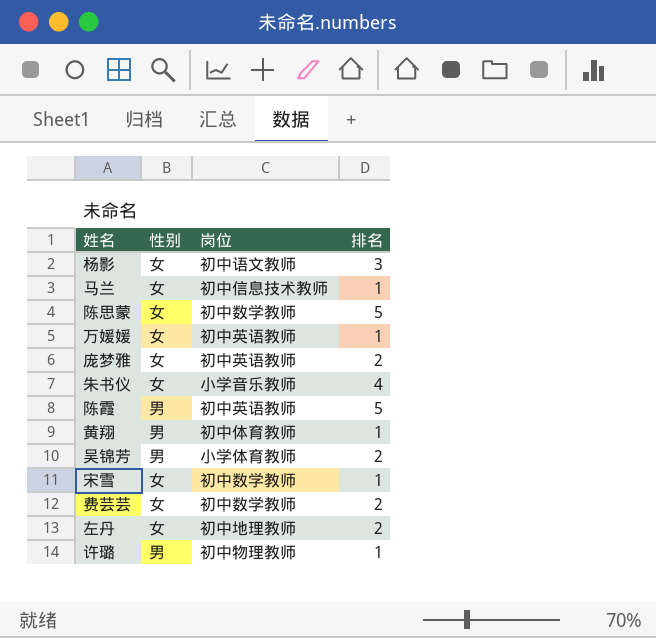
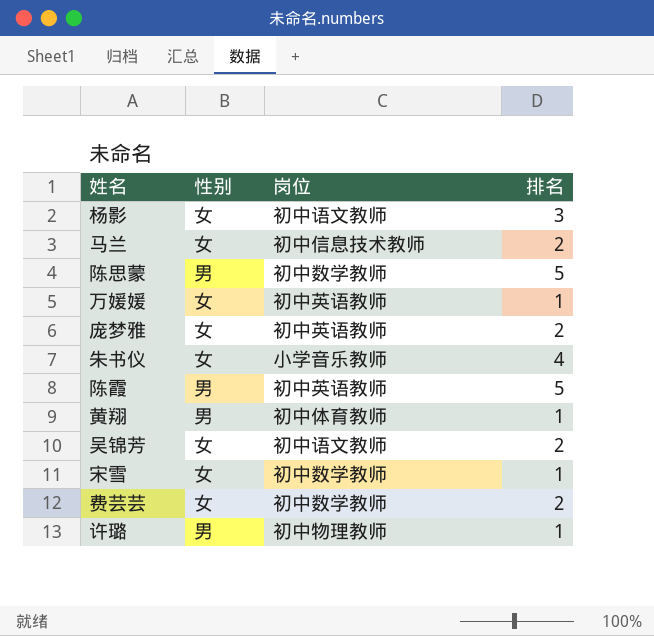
row 左丹: 女 | 初中地理教师 | 2 -> none
马兰 | 排名: 1 -> 2
陈思蒙 | 性别: 女 -> 男
吴锦芳 | 性别: 男 -> 女
吴锦芳 | 岗位: 小学体育教师 -> 初中语文教师

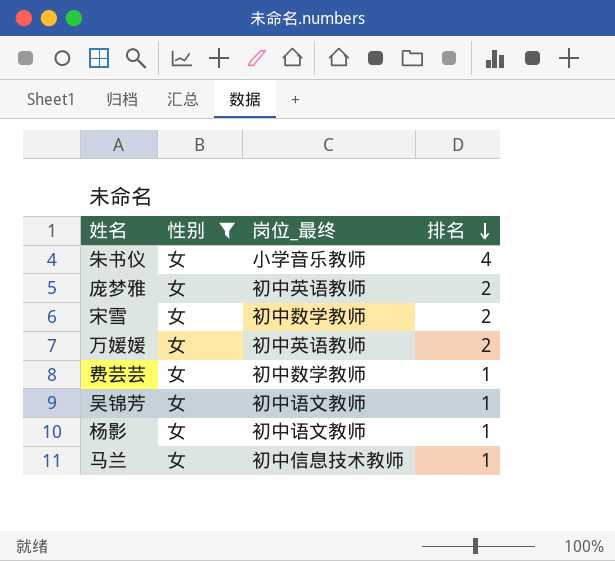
filter: none -> 性别 = 女
row order: none -> 排名 descending
column name: 岗位 -> 岗位_最终
宋雪 | 排名: 1 -> 2
万媛媛 | 排名: 1 -> 2
费芸芸 | 排名: 2 -> 1
吴锦芳 | 排名: 2 -> 1
杨影 | 排名: 3 -> 1
马兰 | 排名: 2 -> 1

